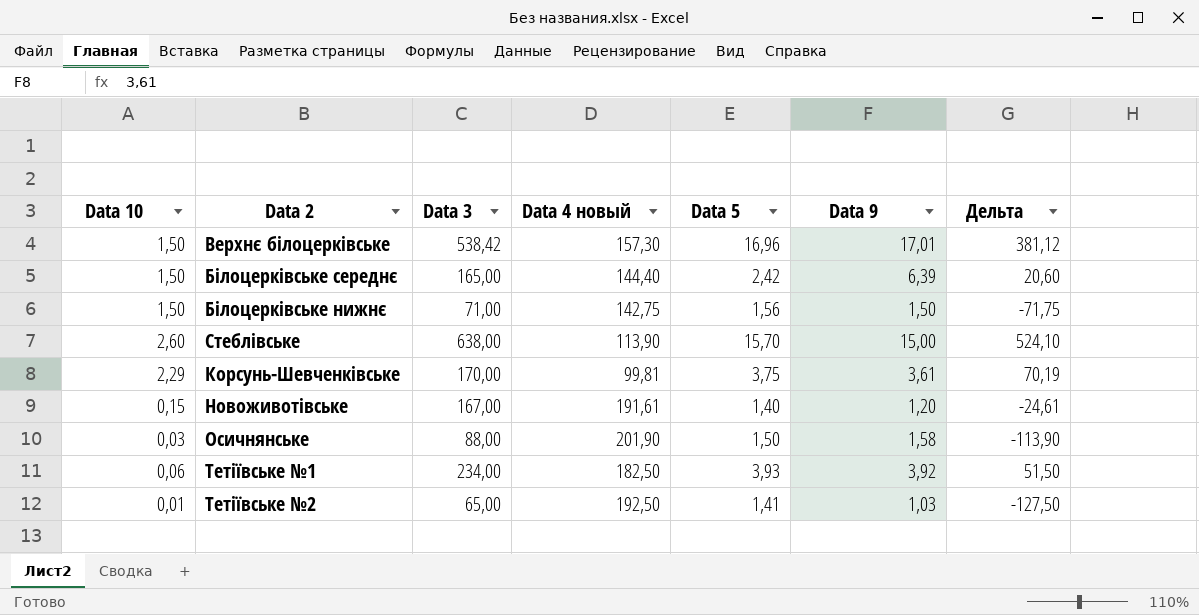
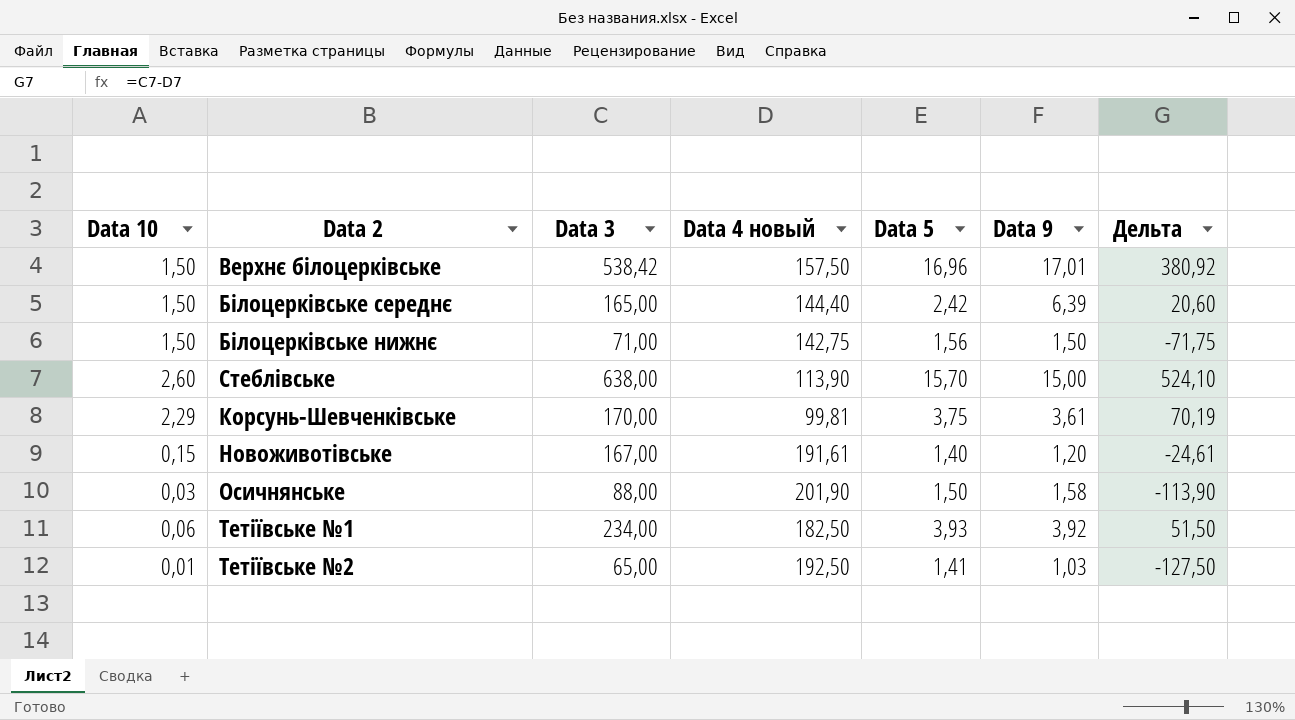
Верхнє білоцерківське | Data 4 новый: 157,30 -> 157,50
Верхнє білоцерківське | Дельта: 381,12 -> 380,92

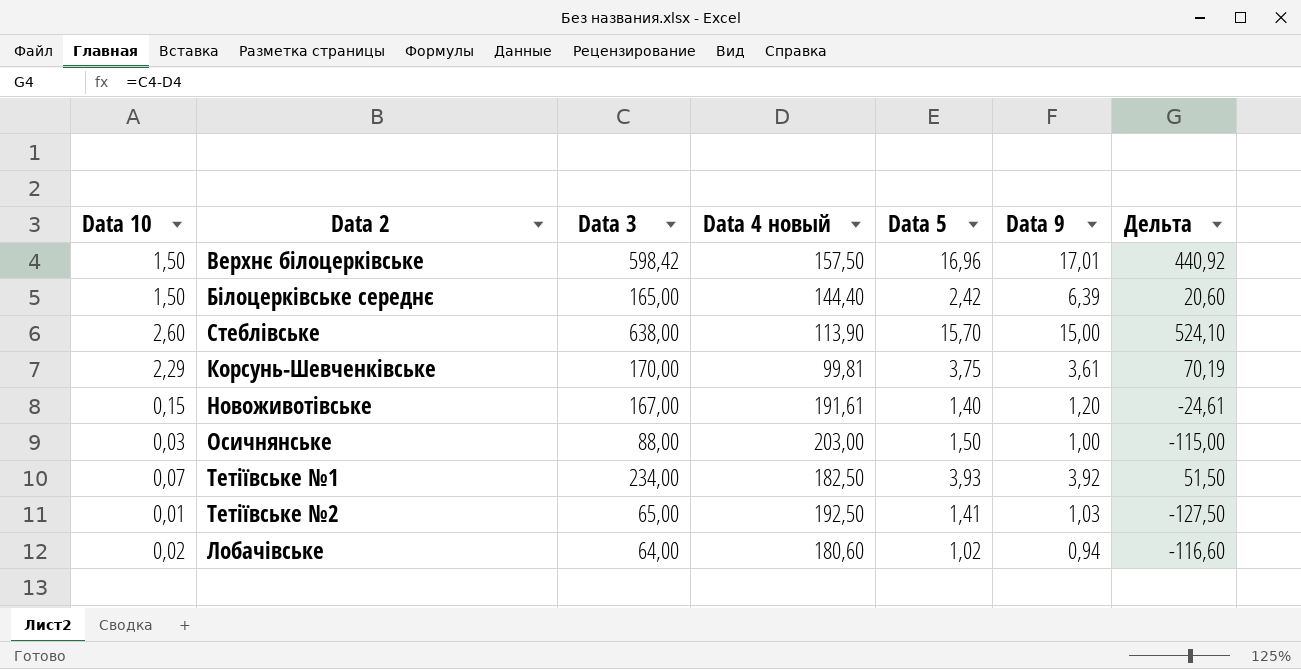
row Білоцерківське нижнє: 1,50 | 71,00 | 142,75 | 1,56 | 1,50 | -71,75 -> none
Верхнє білоцерківське | Data 3: 538,42 -> 598,42
Верхнє білоцерківське | Дельта: 380,92 -> 440,92
Осичнянське | Data 4 новый: 201,90 -> 203,00
Осичнянське | Data 9: 1,58 -> 1,00
Осичнянське | Дельта: -113,90 -> -115,00
Тетіївське №1 | Data 10: 0,06 -> 0,07
row Лобачівське: none -> 0,02 | 64,00 | 180,60 | 1,02 | 0,94 | -116,60

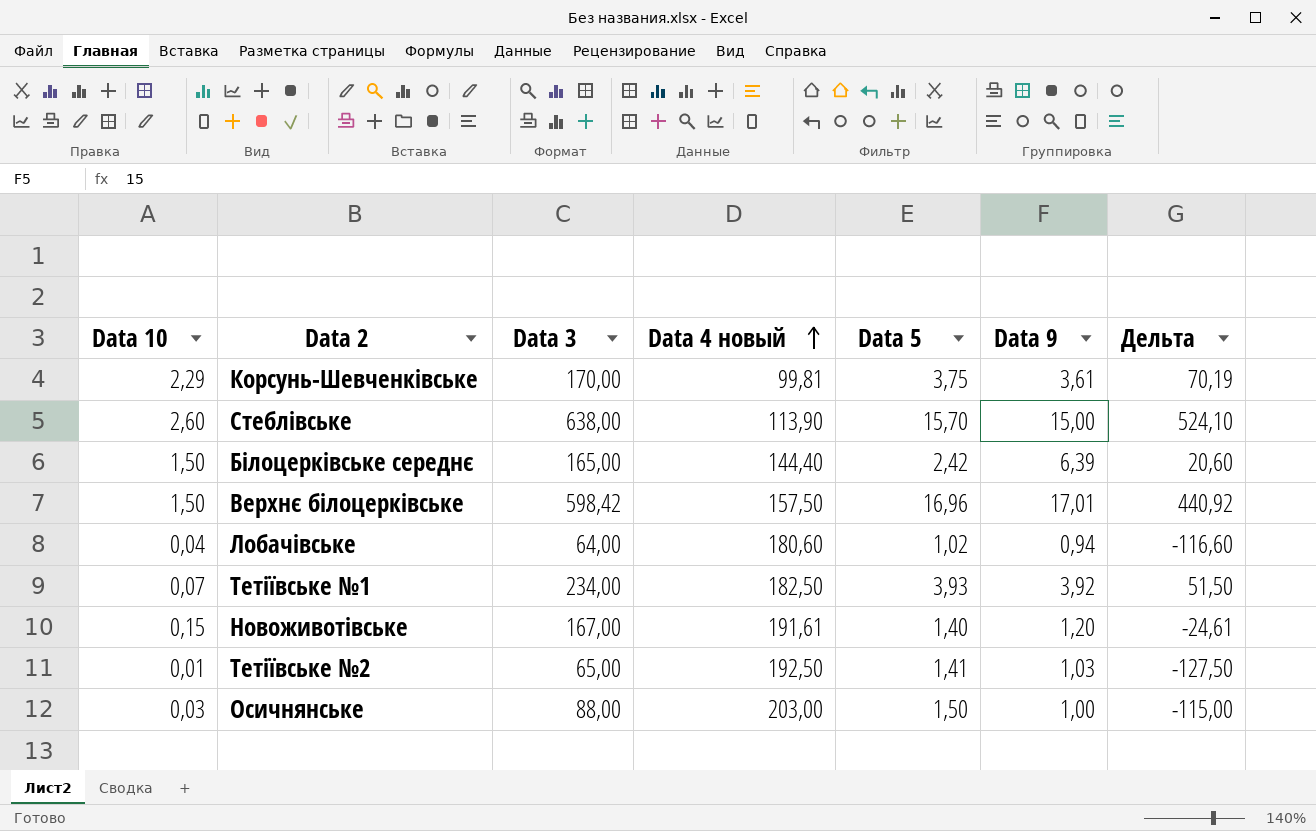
row order: none -> Data 4 новый ascending
Лобачівське | Data 10: 0,02 -> 0,04

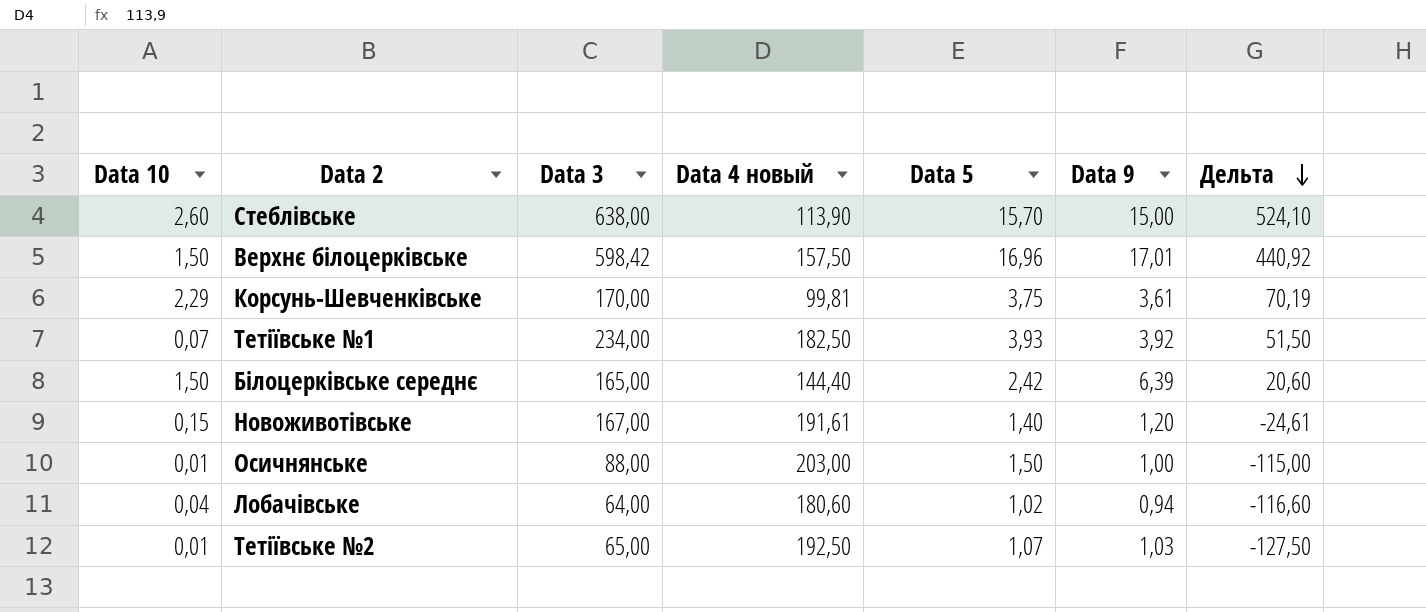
row order: Data 4 новый ascending -> Дельта descending
Осичнянське | Data 10: 0,03 -> 0,01
Тетіївське №2 | Data 5: 1,41 -> 1,07

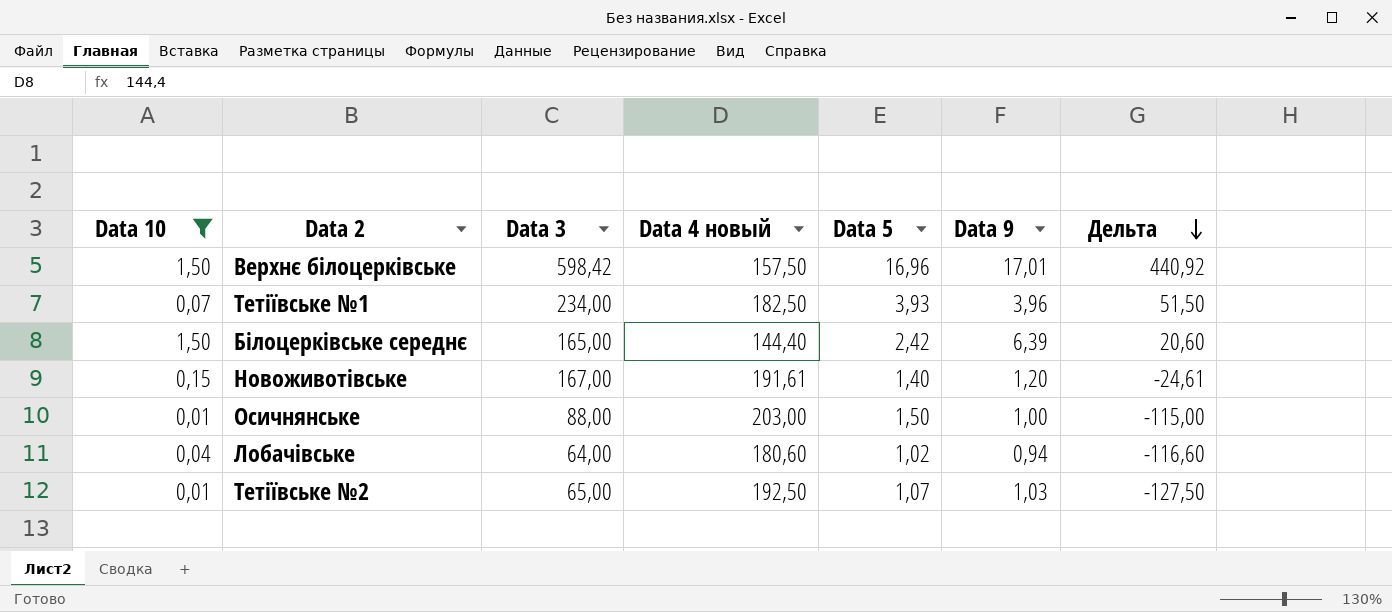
filter: none -> Data 10 <= 1,50
Тетіївське №1 | Data 9: 3,92 -> 3,96

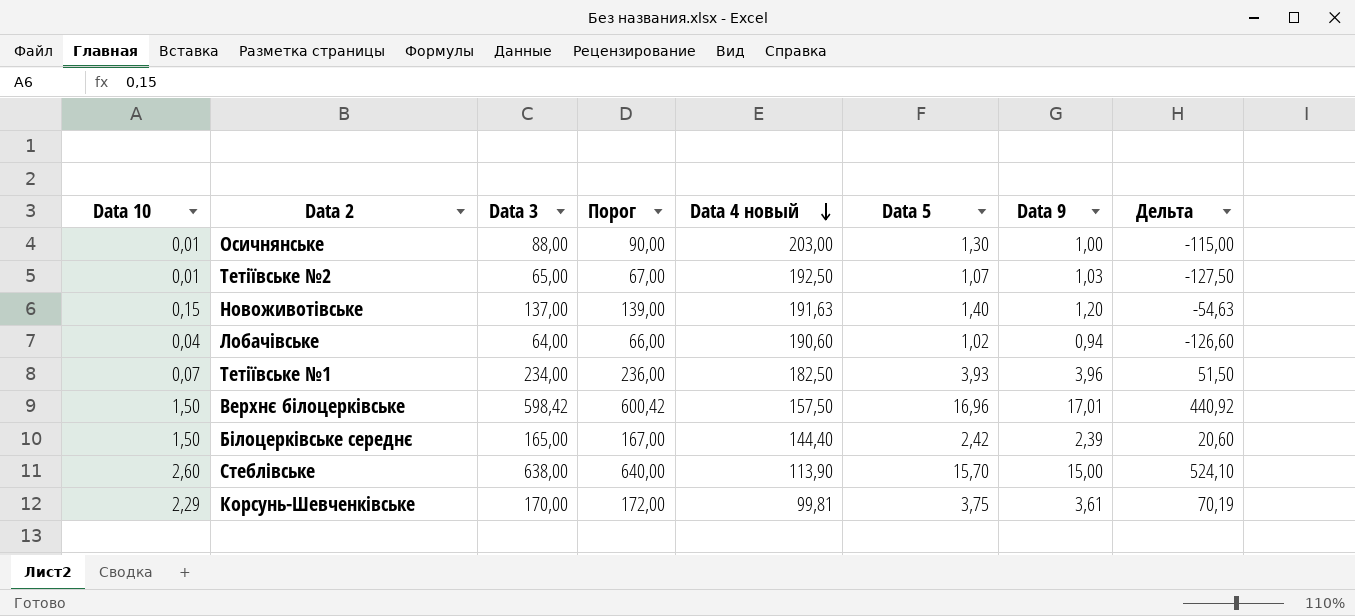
filter: Data 10 <= 1,50 -> none
row order: Дельта descending -> Data 4 новый descending
column Порог | formula: none -> [Data 3] + 2
Осичнянське | Data 5: 1,50 -> 1,30
Новоживотівське | Data 3: 167,00 -> 137,00
Новоживотівське | Data 4 новый: 191,61 -> 191,63
Новоживотівське | Дельта: -24,61 -> -54,63
Лобачівське | Data 4 новый: 180,60 -> 190,60
Лобачівське | Дельта: -116,60 -> -126,60
Білоцерківське середнє | Data 9: 6,39 -> 2,39

